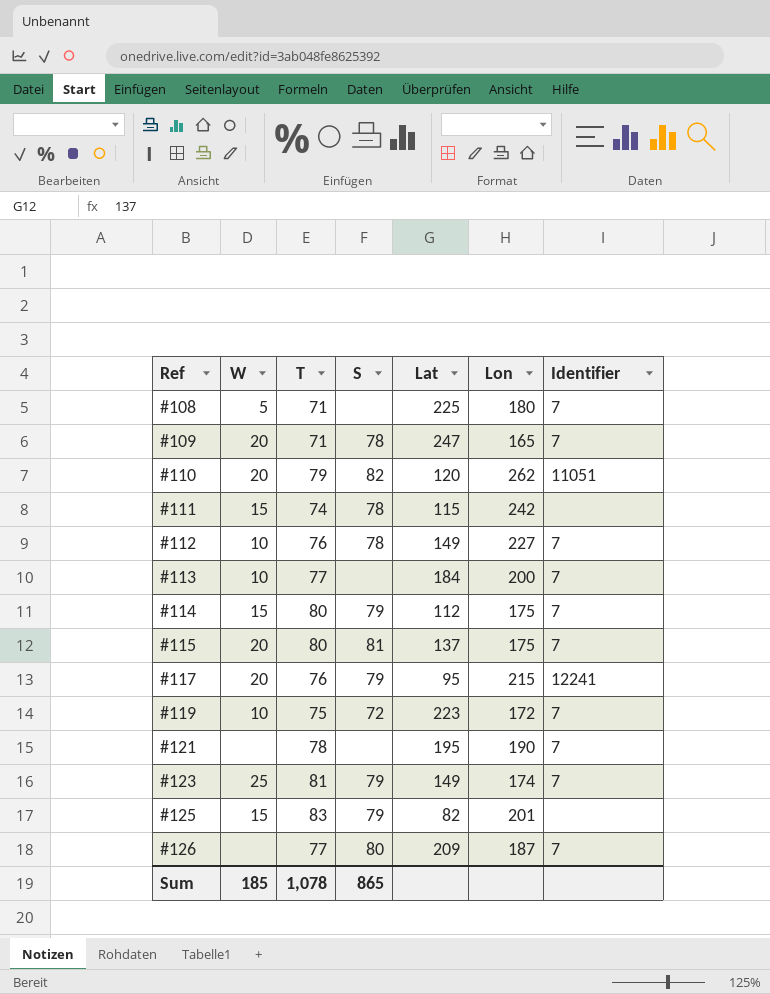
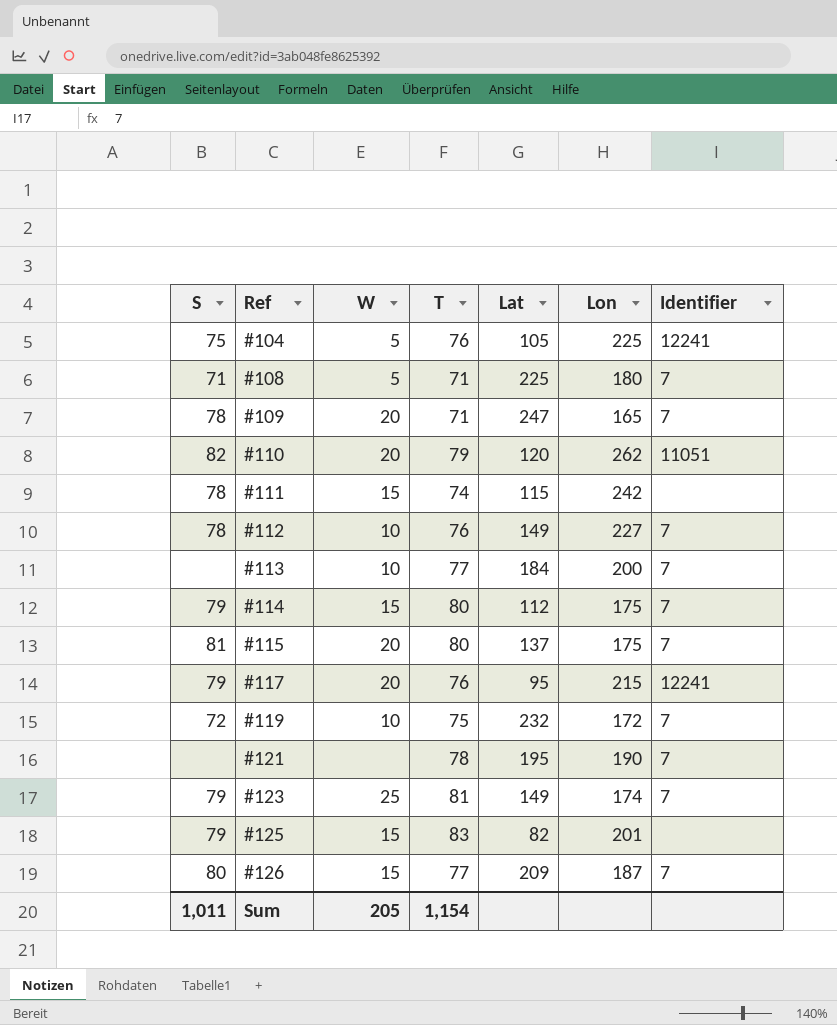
column S | position: 4 -> 1
row #104: none -> 75 | 5 | 76 | 105 | 225 | 12241
#108 | S: none -> 71
#119 | Lat: 223 -> 232
#126 | W: none -> 15
Sum | S: 865 -> 1,011
Sum | W: 185 -> 205
Sum | T: 1,078 -> 1,154

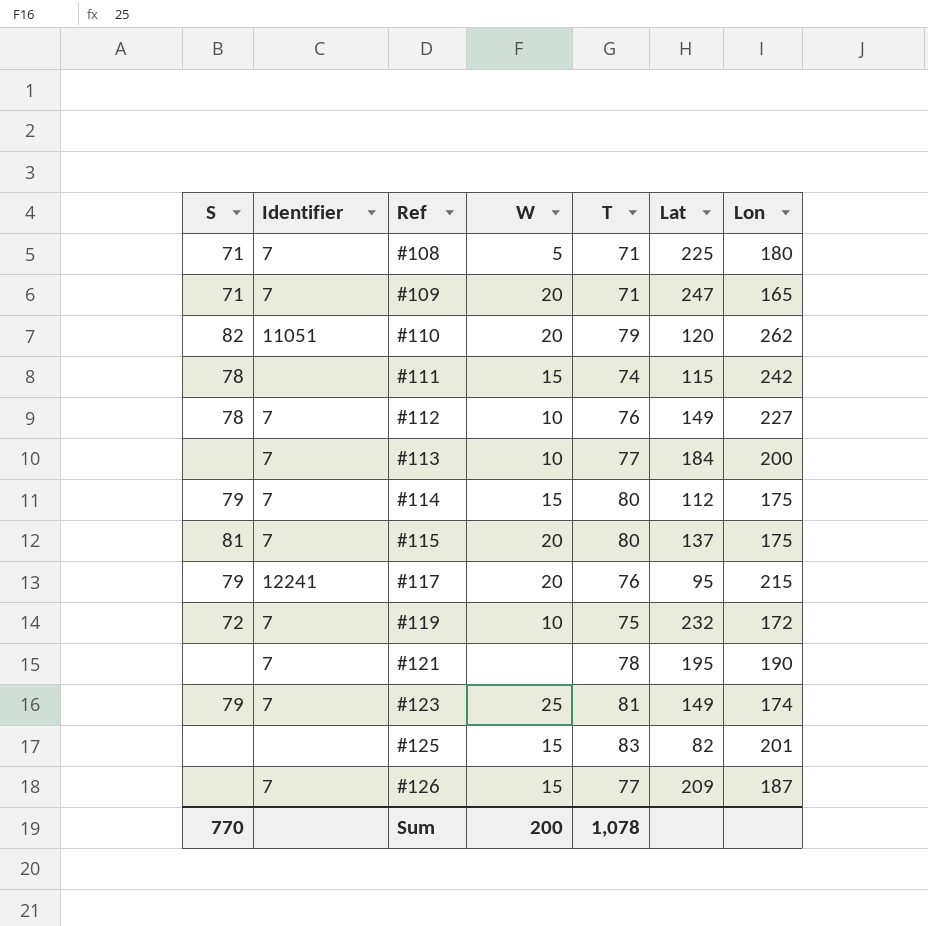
column Identifier | position: 7 -> 2
row #104: 75 | 5 | 76 | 105 | 225 | 12241 -> none
#109 | S: 78 -> 71
#125 | S: 79 -> none
#126 | S: 80 -> none
Sum | S: 1,011 -> 770
Sum | W: 205 -> 200
Sum | T: 1,154 -> 1,078

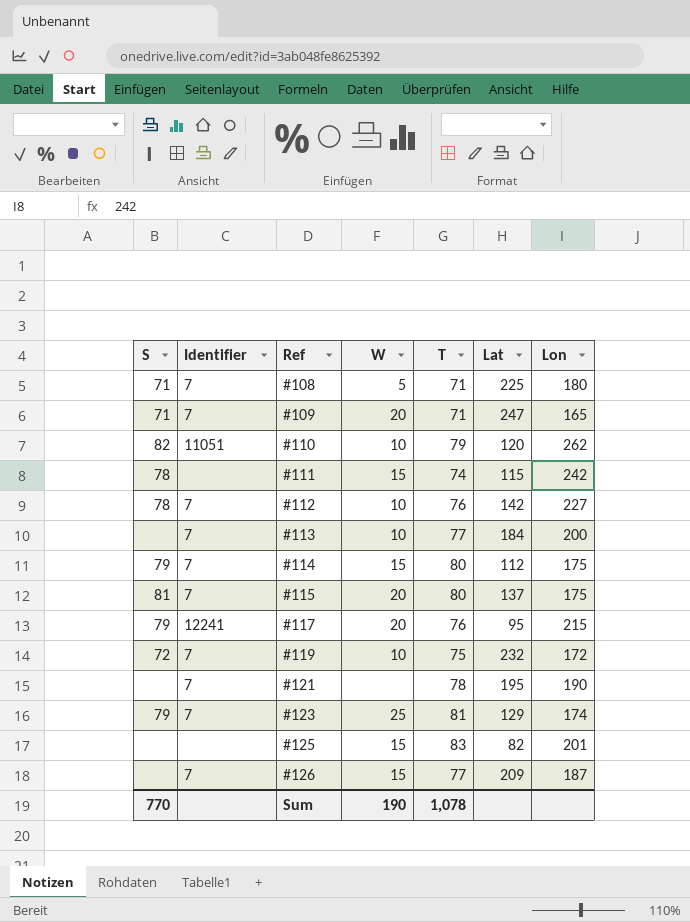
#110 | W: 20 -> 10
#112 | Lat: 149 -> 142
#123 | Lat: 149 -> 129
Sum | W: 200 -> 190

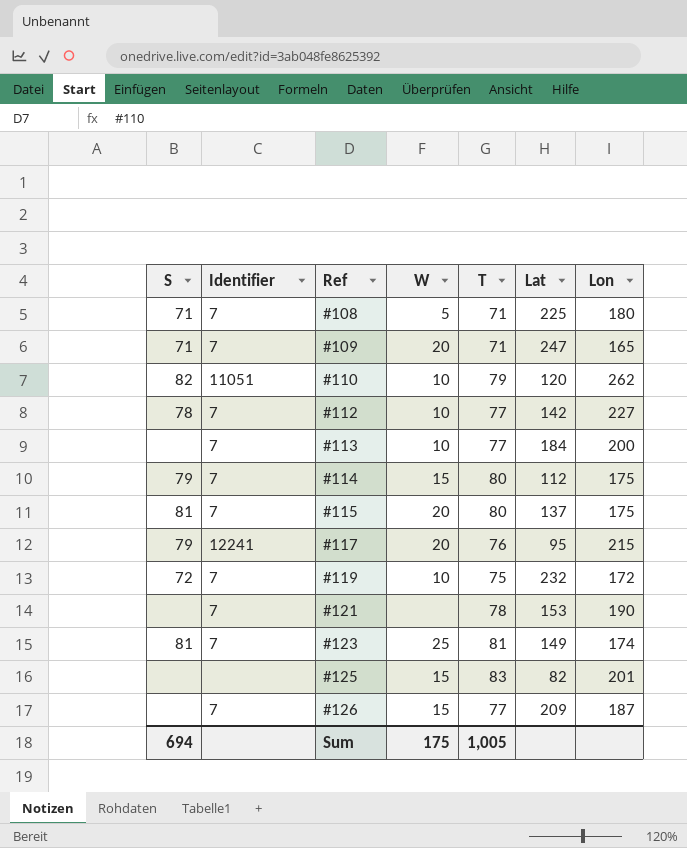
row #111: 78 | none | 15 | 74 | 115 | 242 -> none
#112 | T: 76 -> 77
#121 | Lat: 195 -> 153
#123 | S: 79 -> 81
#123 | Lat: 129 -> 149
Sum | S: 770 -> 694
Sum | W: 190 -> 175
Sum | T: 1,078 -> 1,005

